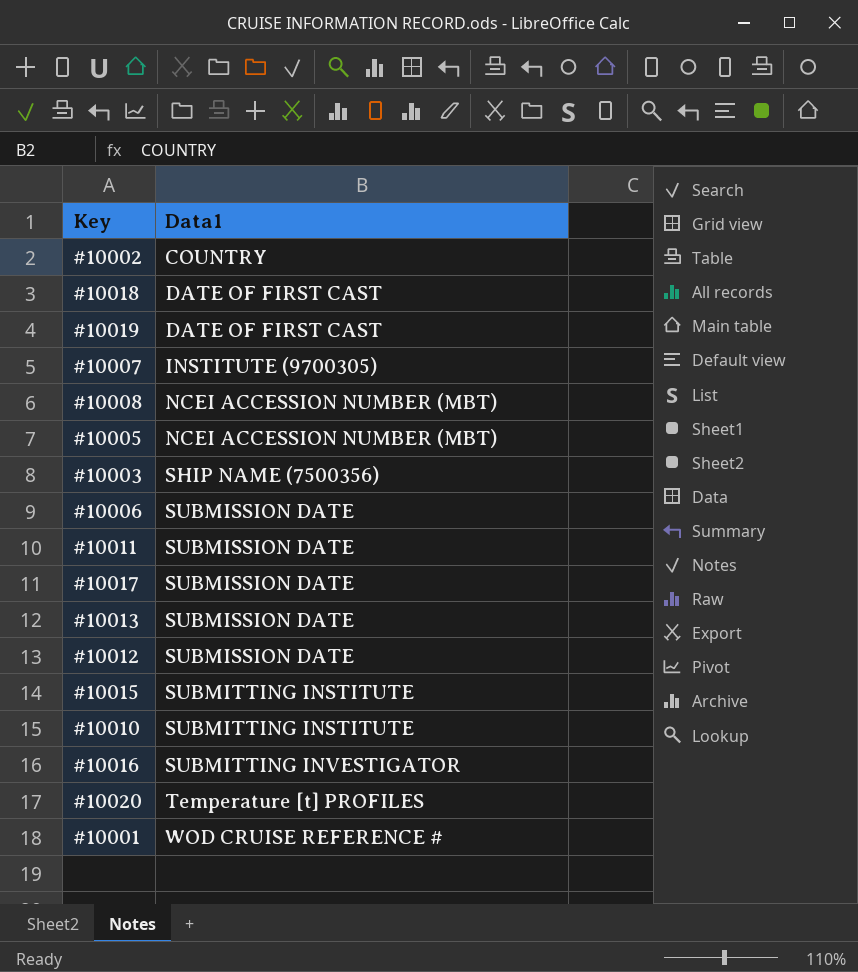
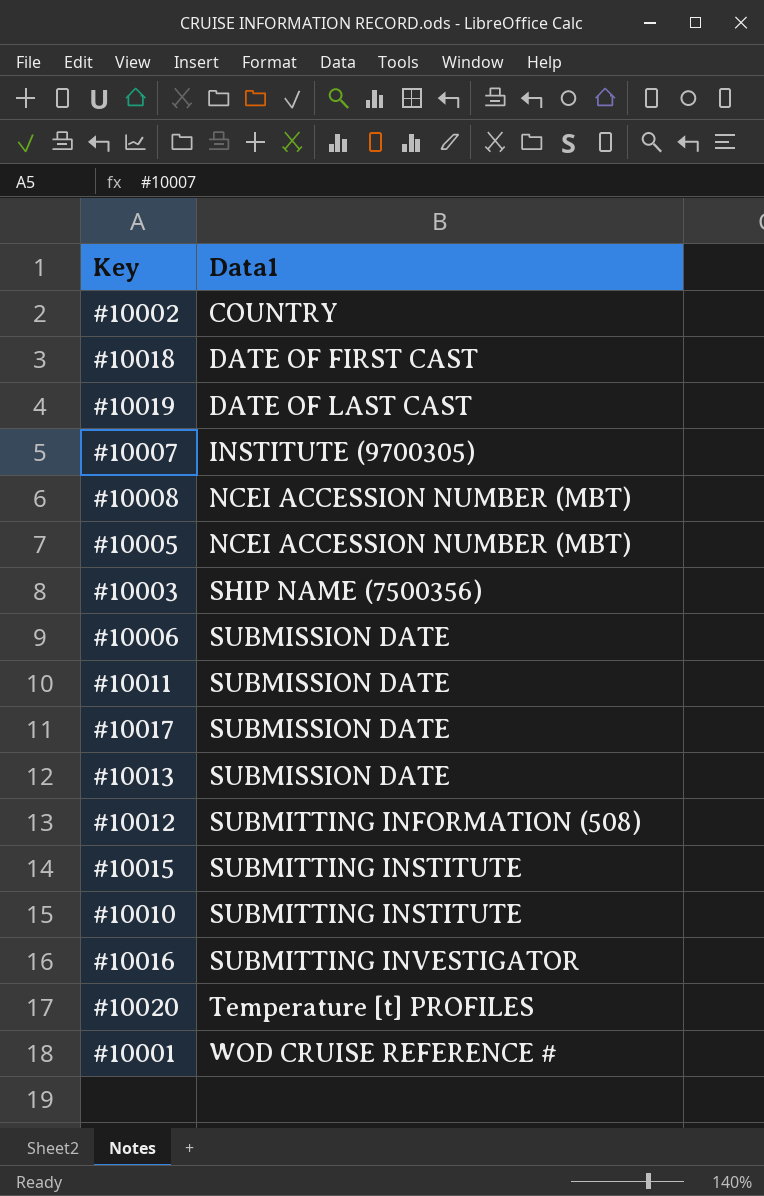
#10019 | Data1: DATE OF FIRST CAST -> DATE OF LAST CAST
#10012 | Data1: SUBMISSION DATE -> SUBMITTING INFORMATION (508)

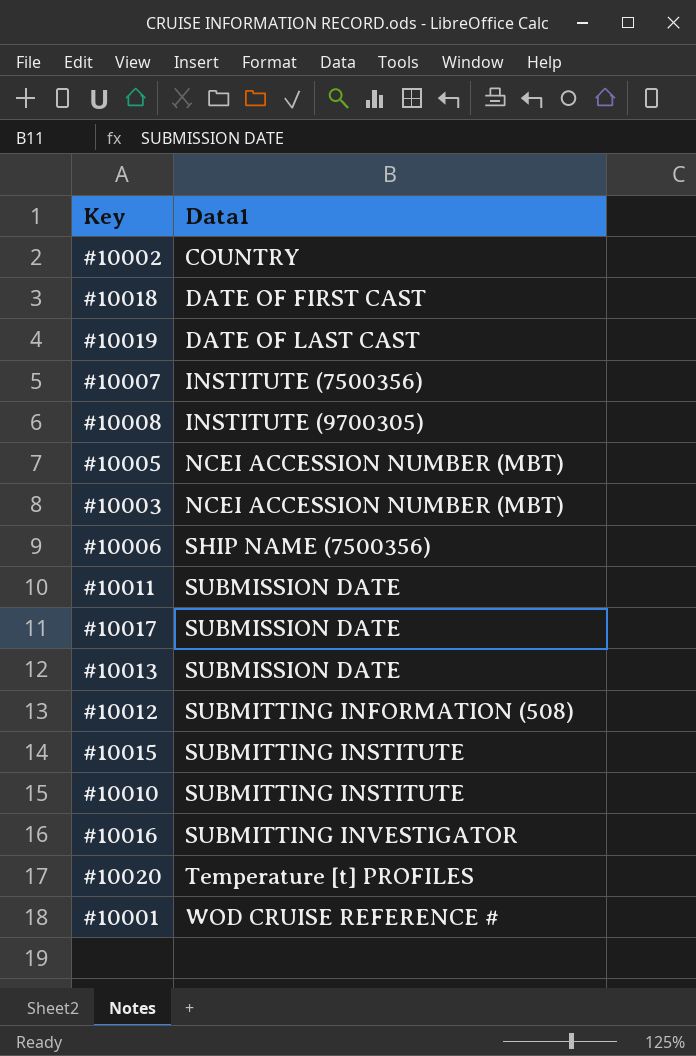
#10007 | Data1: INSTITUTE (9700305) -> INSTITUTE (7500356)
#10008 | Data1: NCEI ACCESSION NUMBER (MBT) -> INSTITUTE (9700305)
#10003 | Data1: SHIP NAME (7500356) -> NCEI ACCESSION NUMBER (MBT)
#10006 | Data1: SUBMISSION DATE -> SHIP NAME (7500356)

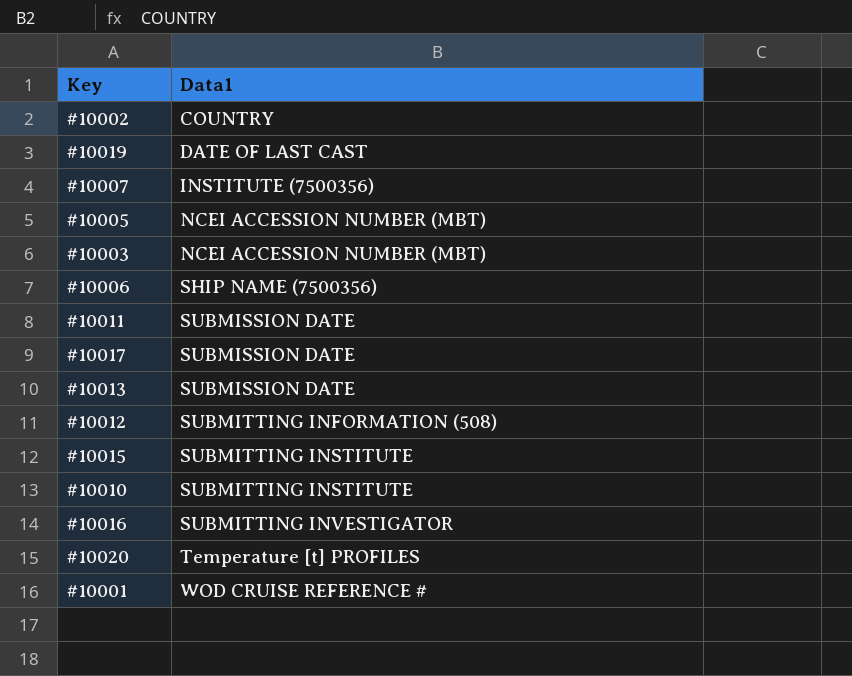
row #10018: DATE OF FIRST CAST -> none
row #10008: INSTITUTE (9700305) -> none

